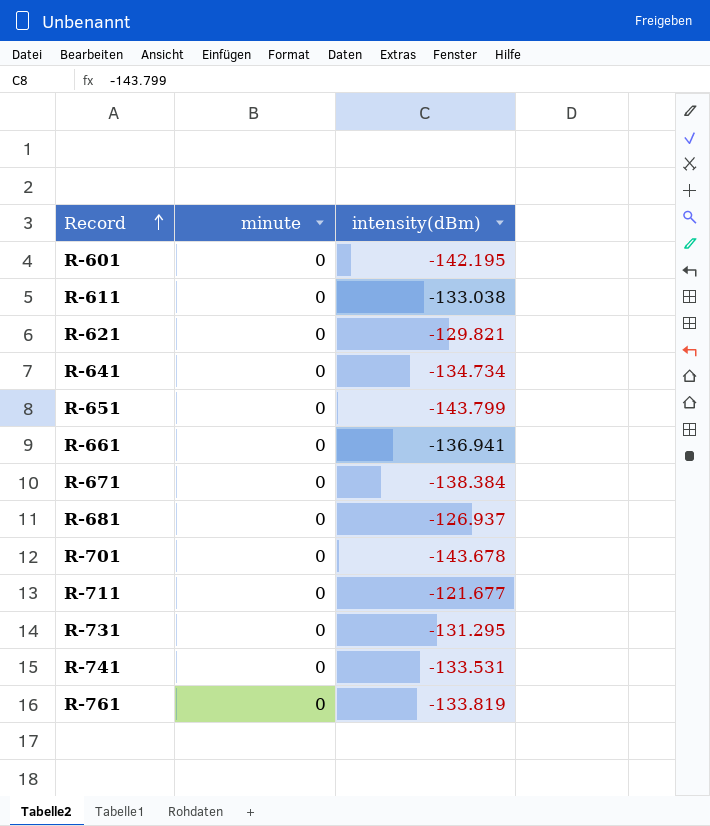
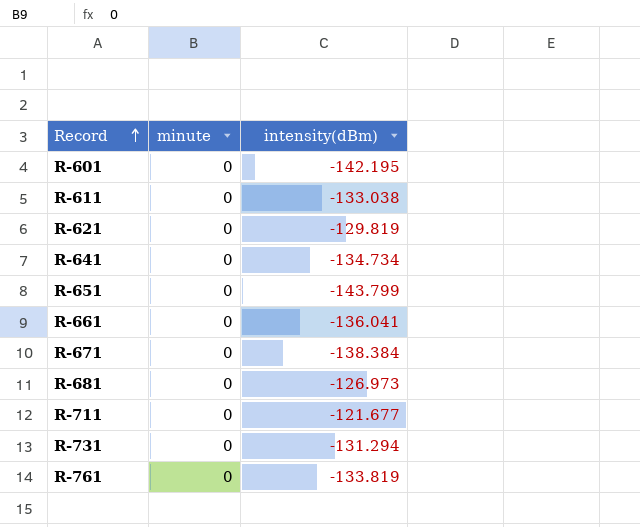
row R-701: 0 | -143.678 -> none
row R-741: 0 | -133.531 -> none
R-621 | intensity(dBm): -129.821 -> -129.819
R-661 | intensity(dBm): -136.941 -> -136.041
R-681 | intensity(dBm): -126.937 -> -126.973
R-731 | intensity(dBm): -131.295 -> -131.294

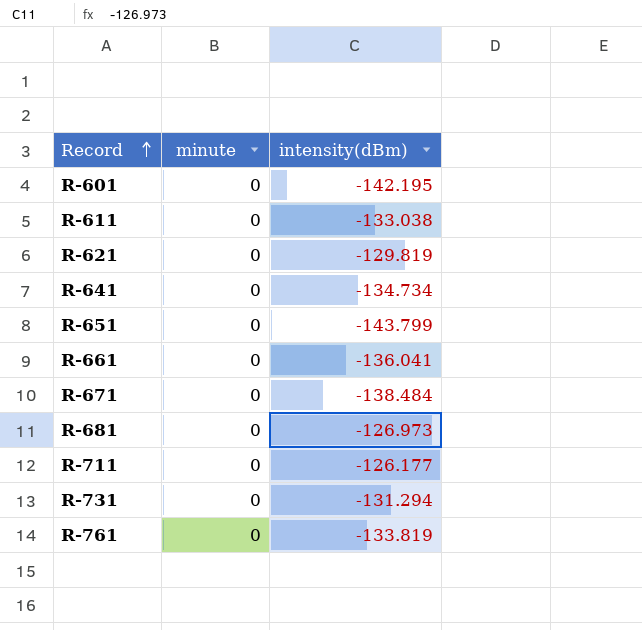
R-671 | intensity(dBm): -138.384 -> -138.484
R-711 | intensity(dBm): -121.677 -> -126.177

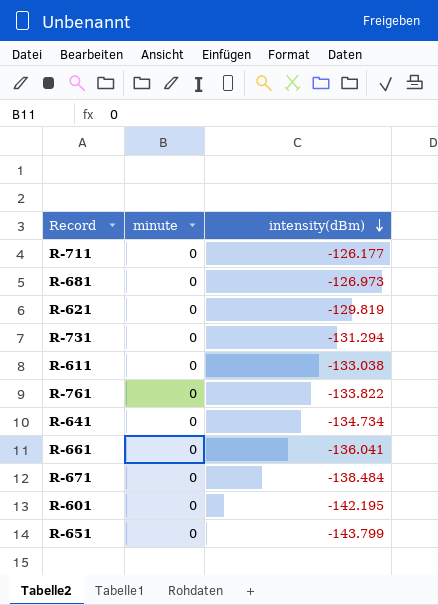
row order: Record ascending -> intensity(dBm) descending
R-761 | intensity(dBm): -133.819 -> -133.822

